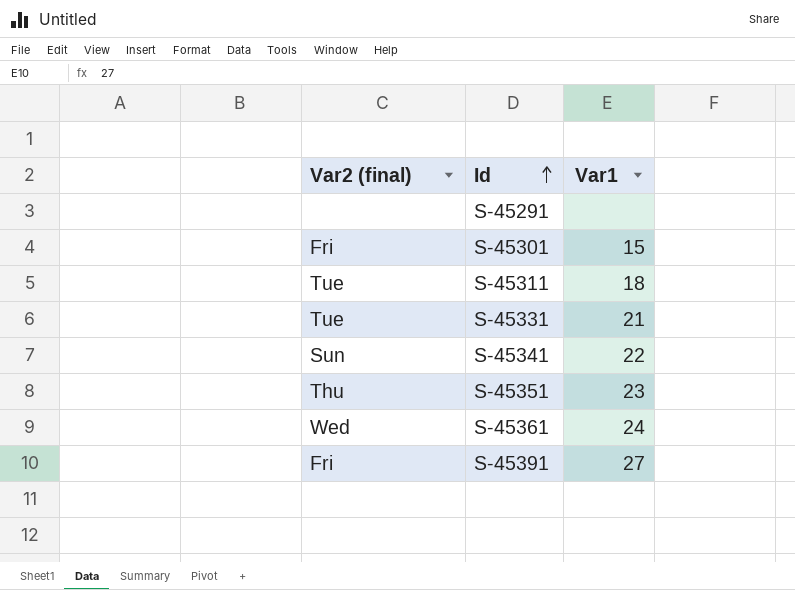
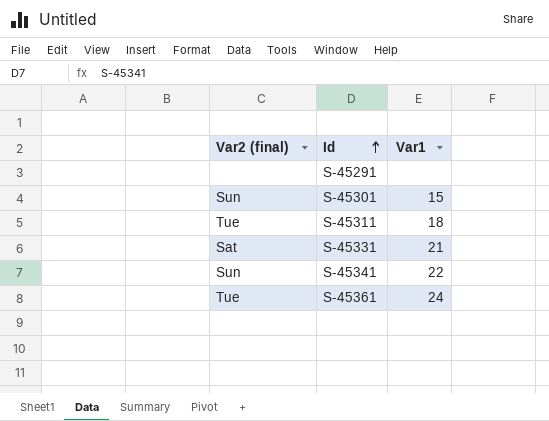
row S-45351: Thu | 23 -> none
row S-45391: Fri | 27 -> none
S-45301 | Var2 (final): Fri -> Sun
S-45331 | Var2 (final): Tue -> Sat
S-45361 | Var2 (final): Wed -> Tue

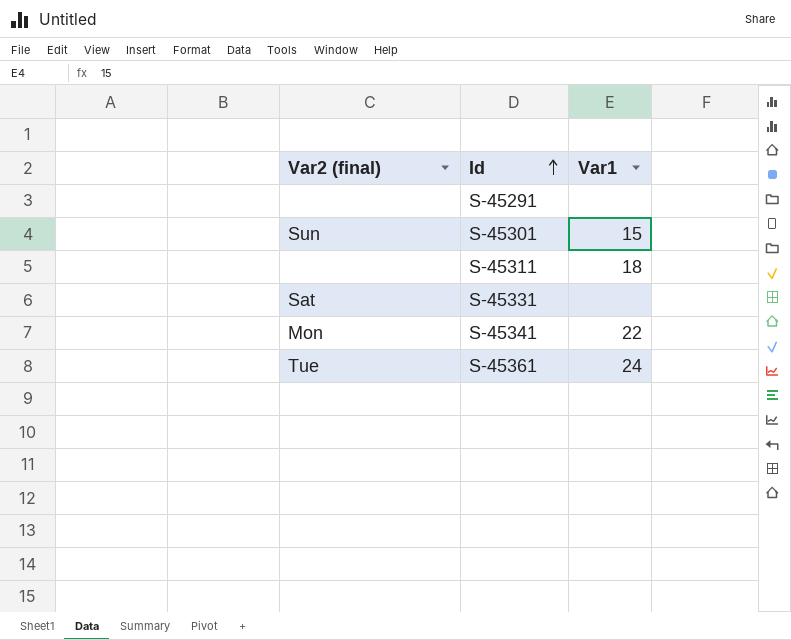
S-45311 | Var2 (final): Tue -> none
S-45331 | Var1: 21 -> none
S-45341 | Var2 (final): Sun -> Mon

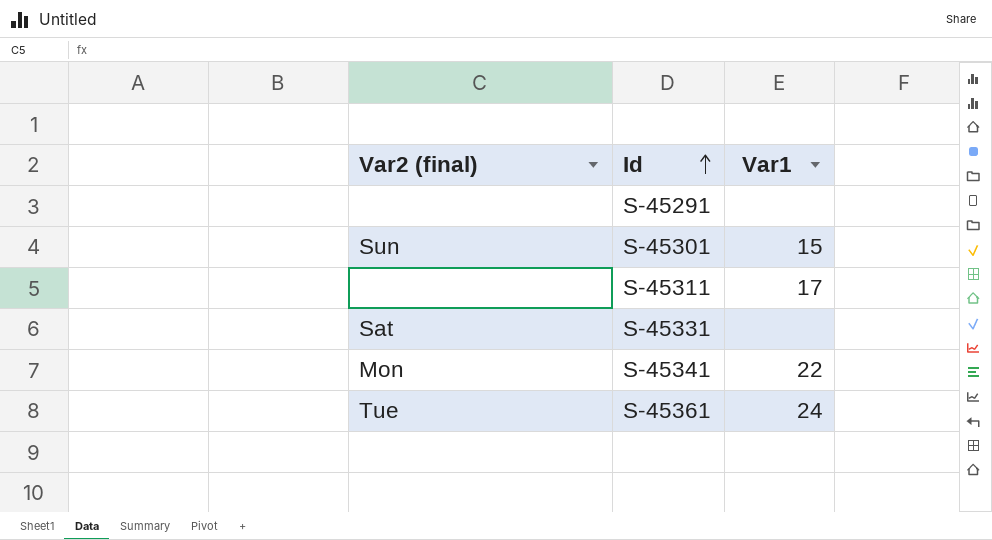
S-45311 | Var1: 18 -> 17

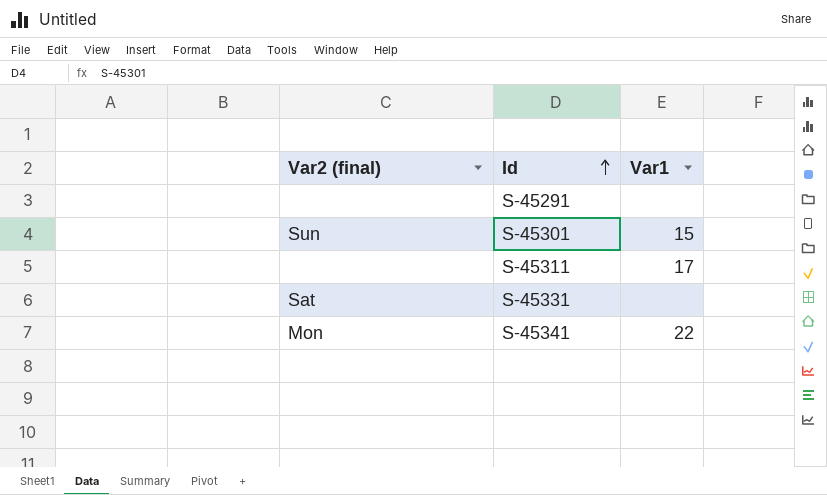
row S-45361: Tue | 24 -> none

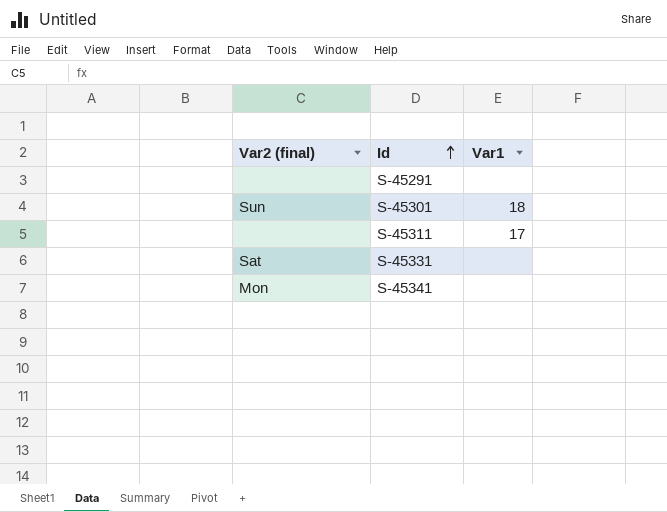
S-45301 | Var1: 15 -> 18
S-45341 | Var1: 22 -> none

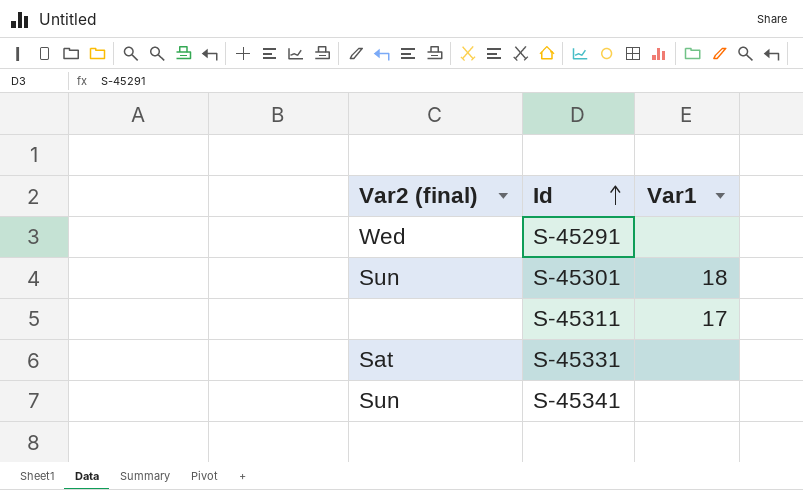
S-45291 | Var2 (final): none -> Wed
S-45341 | Var2 (final): Mon -> Sun

